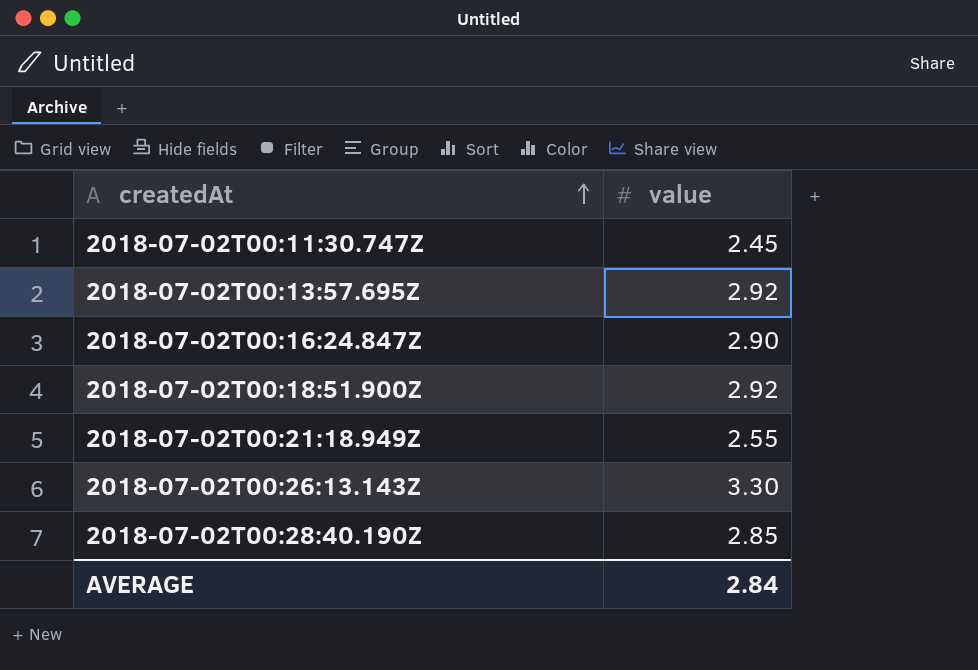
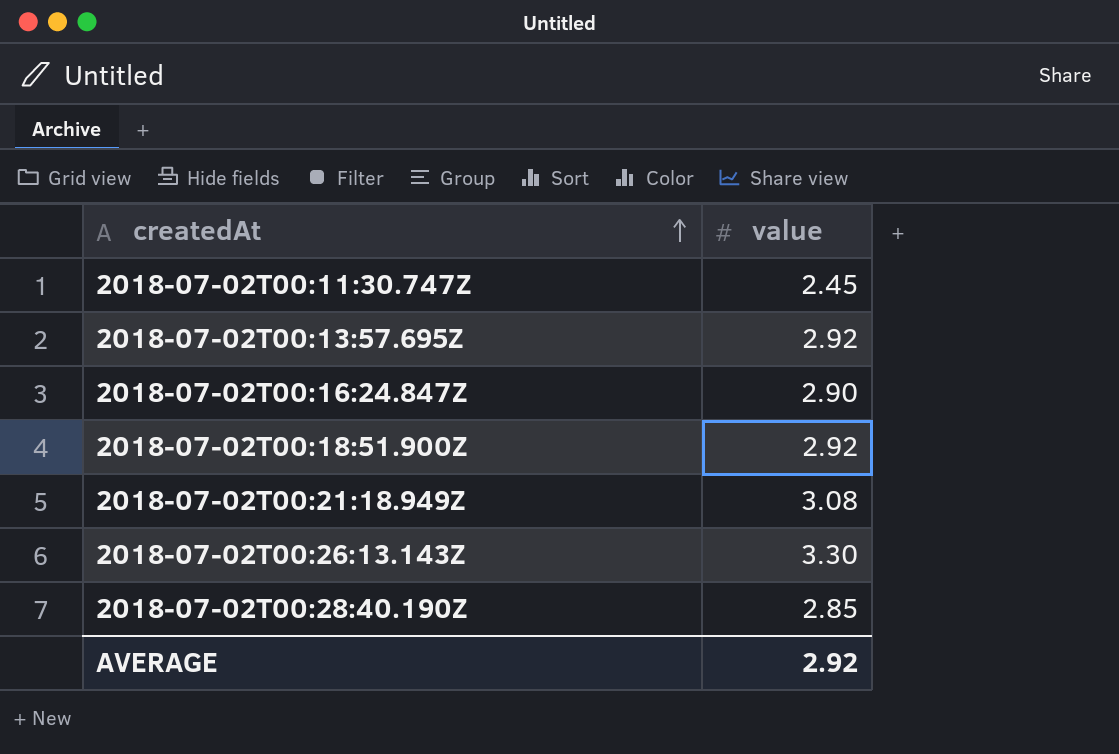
2018-07-02T00:21:18.949Z | value: 2.55 -> 3.08
AVERAGE | value: 2.84 -> 2.92

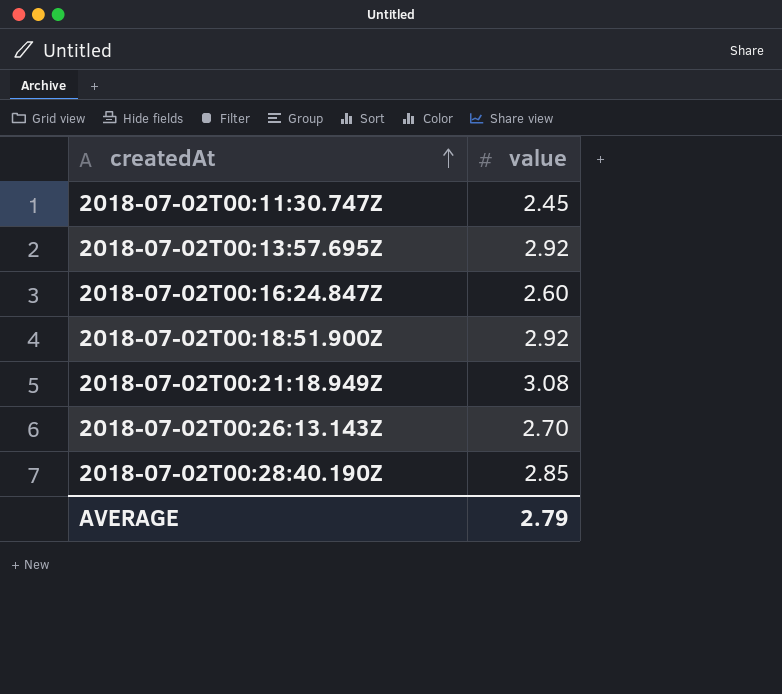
2018-07-02T00:16:24.847Z | value: 2.90 -> 2.60
2018-07-02T00:26:13.143Z | value: 3.30 -> 2.70
AVERAGE | value: 2.92 -> 2.79

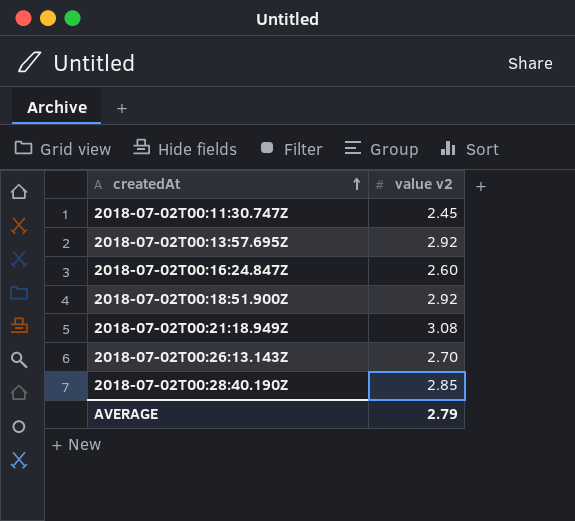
column name: value -> value v2

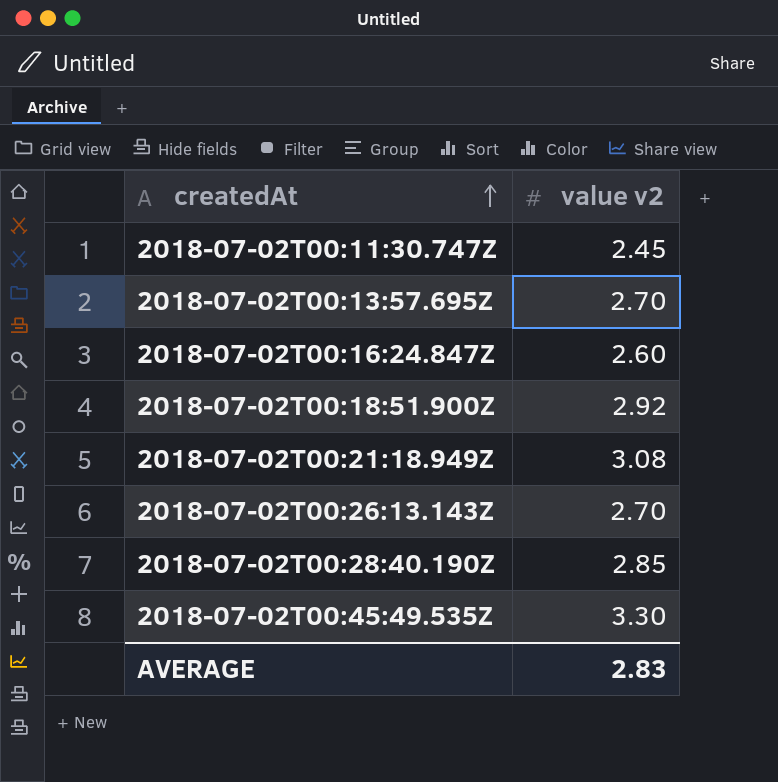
2018-07-02T00:13:57.695Z | value v2: 2.92 -> 2.70
row 2018-07-02T00:45:49.535Z: none -> 3.30
AVERAGE | value v2: 2.79 -> 2.83

